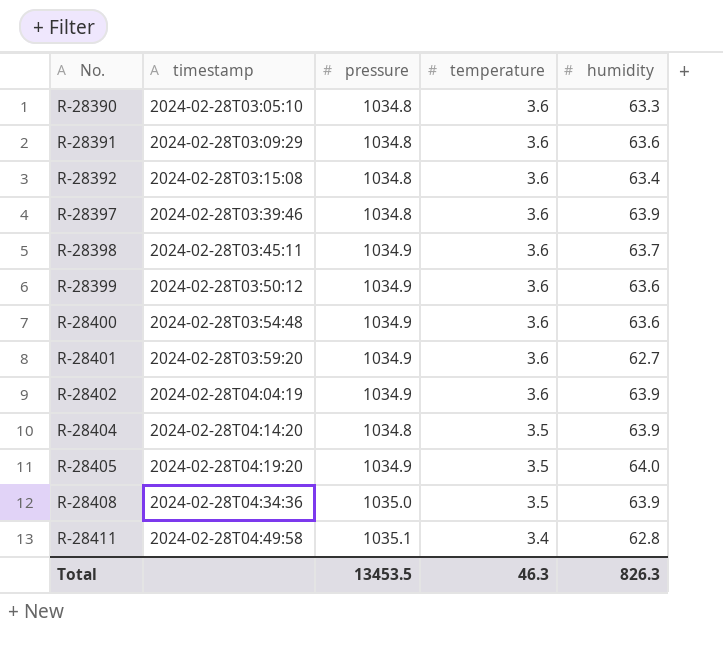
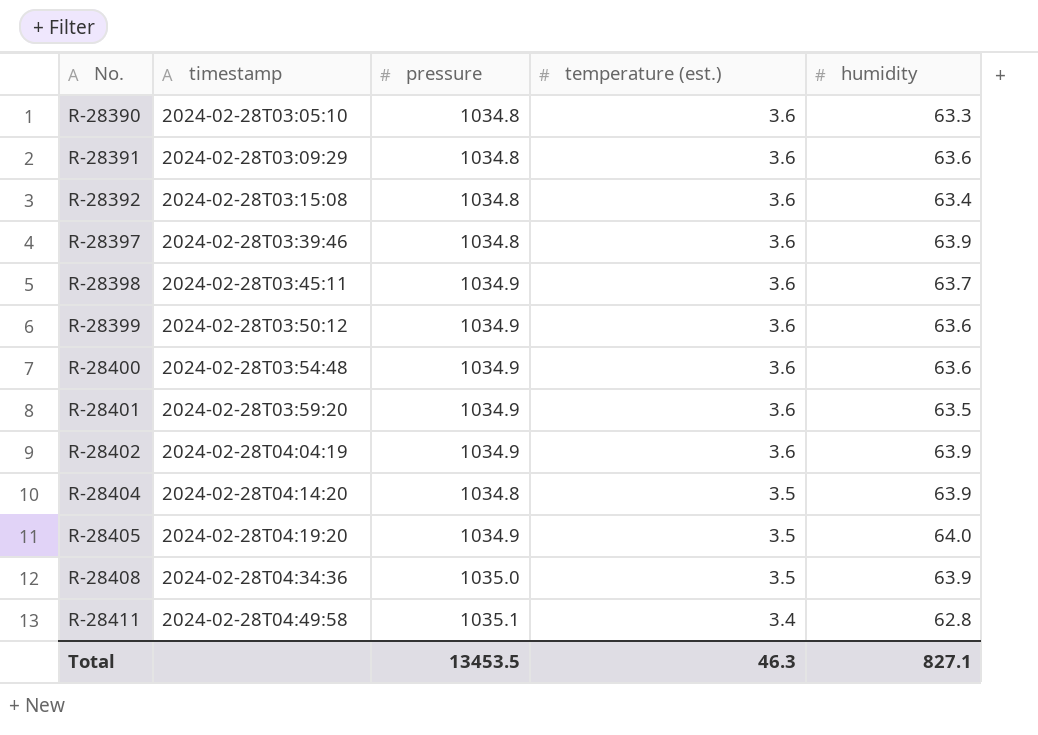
column name: temperature -> temperature (est.)
R-28401 | humidity: 62.7 -> 63.5
Total | humidity: 826.3 -> 827.1

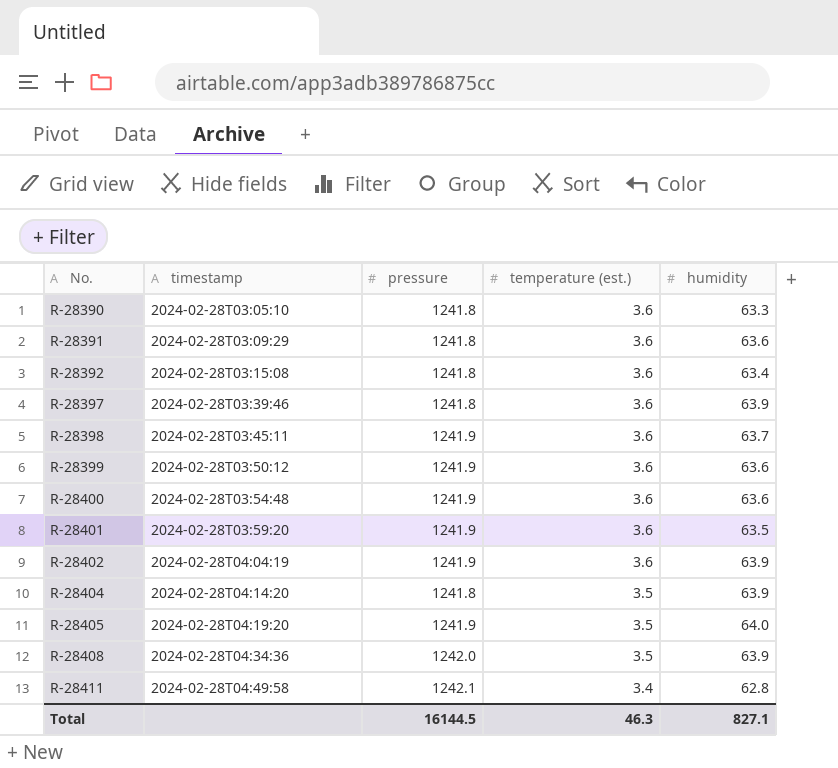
R-28390 | pressure: 1034.8 -> 1241.8
R-28391 | pressure: 1034.8 -> 1241.8
R-28392 | pressure: 1034.8 -> 1241.8
R-28397 | pressure: 1034.8 -> 1241.8
R-28398 | pressure: 1034.9 -> 1241.9
R-28399 | pressure: 1034.9 -> 1241.9
R-28400 | pressure: 1034.9 -> 1241.9
R-28401 | pressure: 1034.9 -> 1241.9
R-28402 | pressure: 1034.9 -> 1241.9
R-28404 | pressure: 1034.8 -> 1241.8
R-28405 | pressure: 1034.9 -> 1241.9
R-28408 | pressure: 1035.0 -> 1242.0
R-28411 | pressure: 1035.1 -> 1242.1
Total | pressure: 13453.5 -> 16144.5

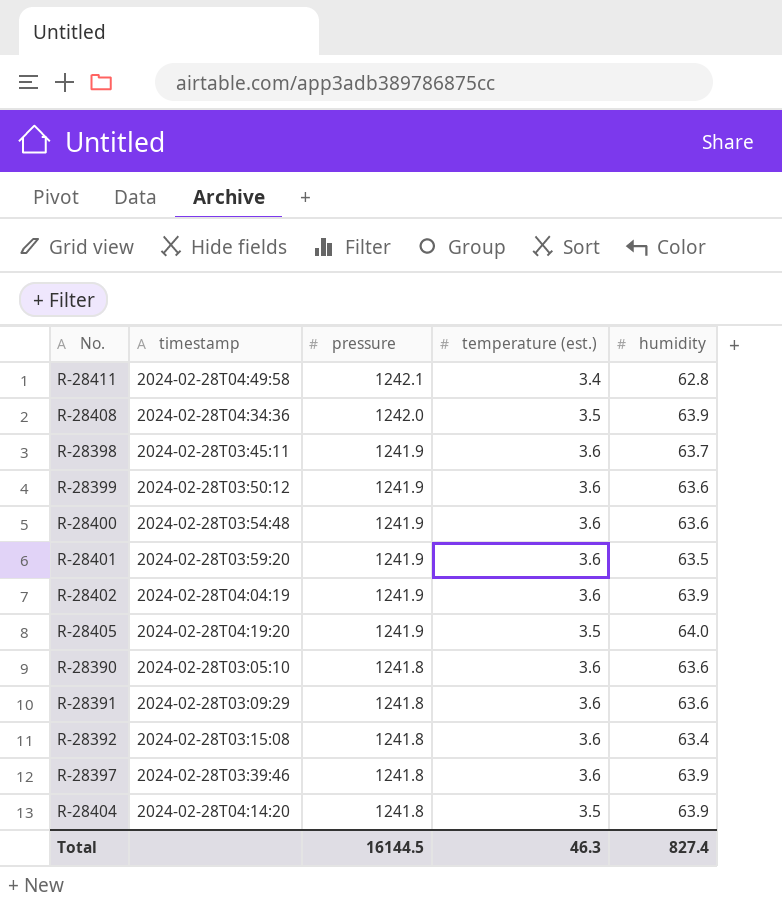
row order: No. ascending -> pressure descending
R-28390 | humidity: 63.3 -> 63.6
Total | humidity: 827.1 -> 827.4

